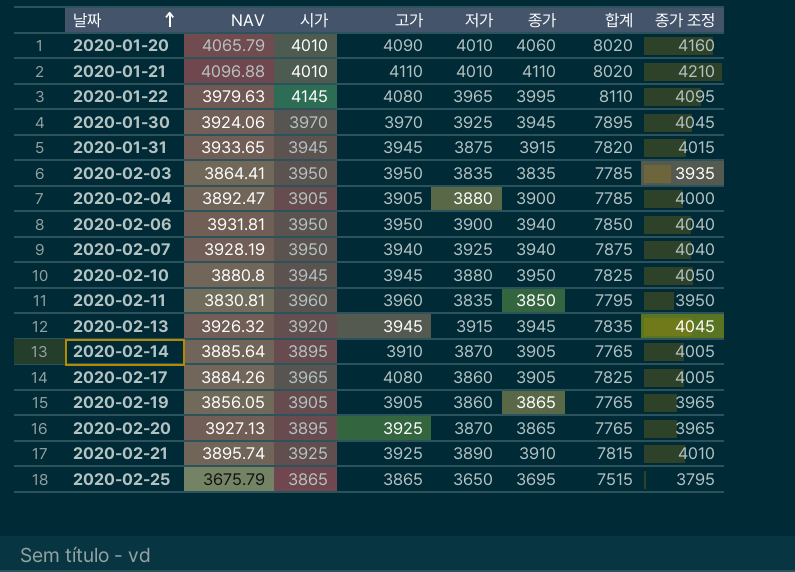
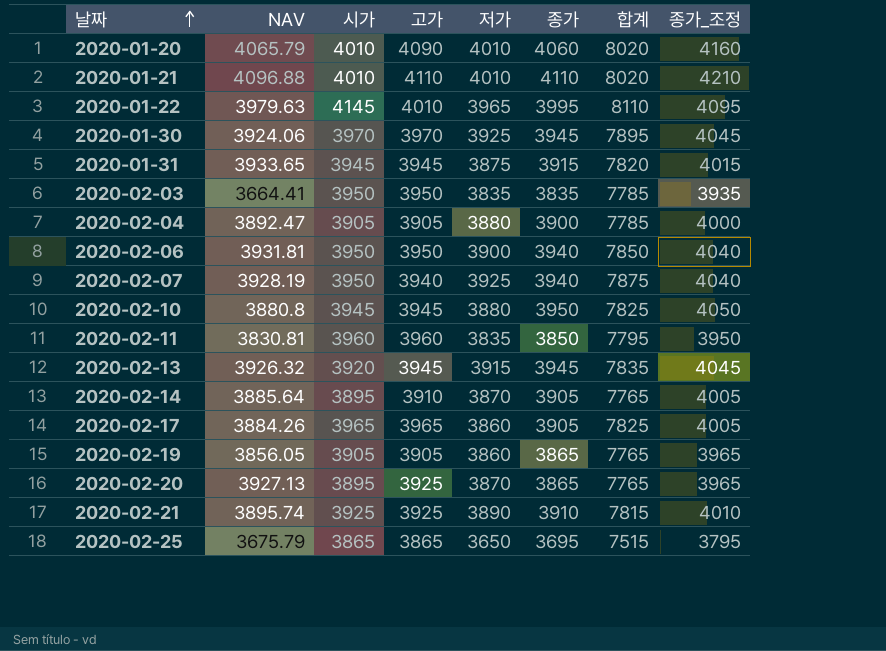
column name: 종가 조정 -> 종가_조정
2020-01-22 | 고가: 4080 -> 4010
2020-02-03 | NAV: 3864.41 -> 3664.41
2020-02-17 | 고가: 4080 -> 3965

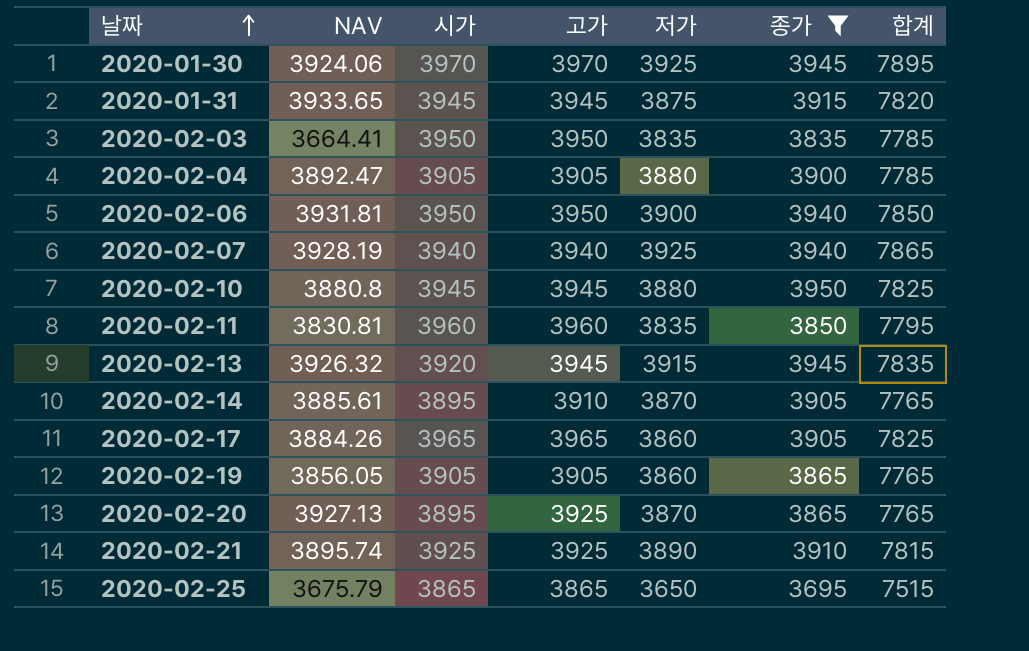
filter: none -> 종가 <= 3950
column 종가_조정 | formula: [종가] + 100 -> none
2020-02-07 | 시가: 3950 -> 3940
2020-02-07 | 합계: 7875 -> 7865
2020-02-14 | NAV: 3885.64 -> 3885.61

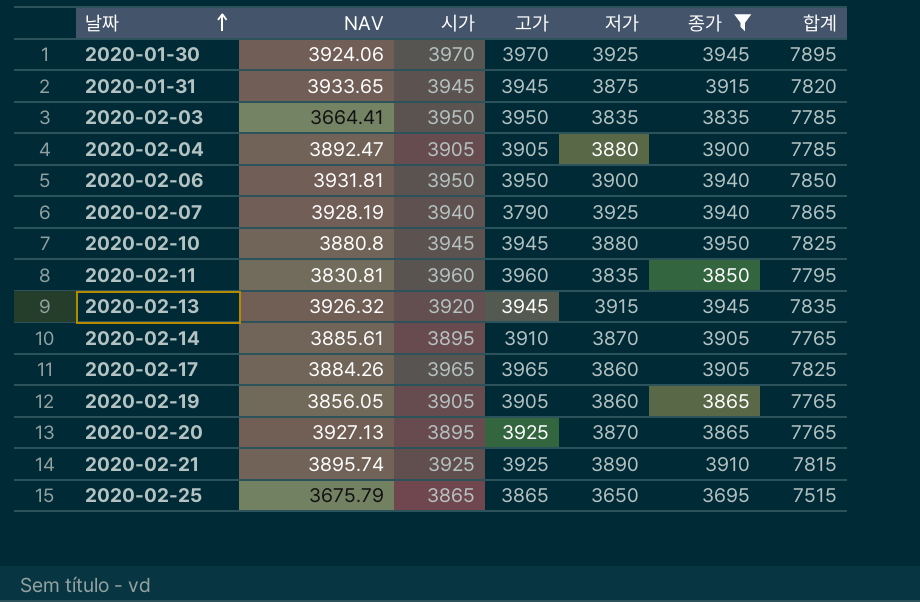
2020-02-07 | 고가: 3940 -> 3790

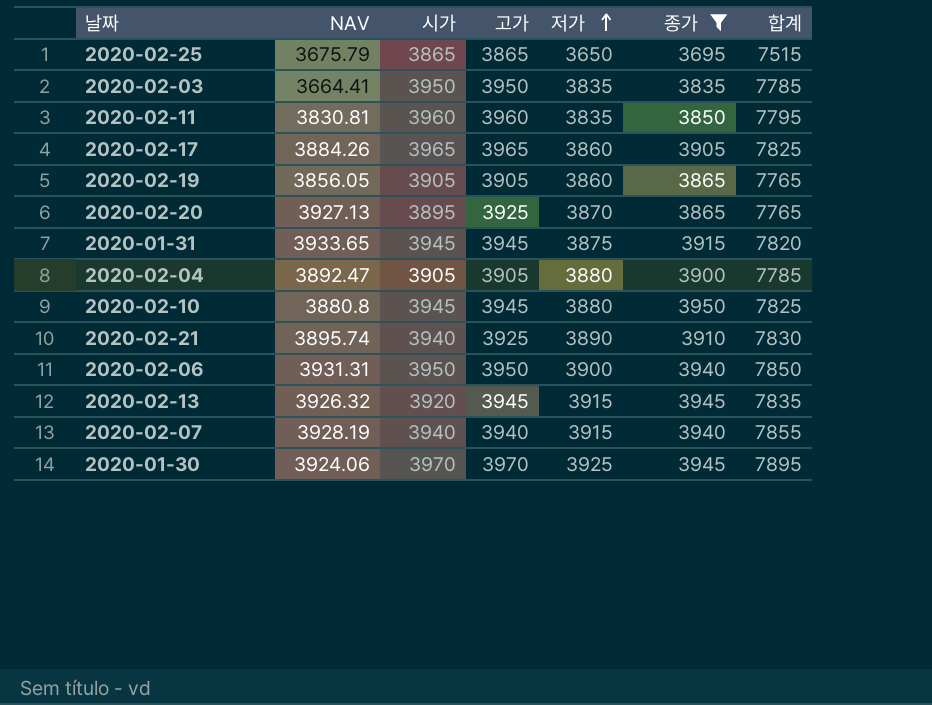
row order: 날짜 ascending -> 저가 ascending
row 2020-02-14: 3885.61 | 3895 | 3910 | 3870 | 3905 | 7765 -> none
2020-02-21 | 시가: 3925 -> 3940
2020-02-21 | 합계: 7815 -> 7830
2020-02-06 | NAV: 3931.81 -> 3931.31
2020-02-07 | 고가: 3790 -> 3940
2020-02-07 | 저가: 3925 -> 3915
2020-02-07 | 합계: 7865 -> 7855

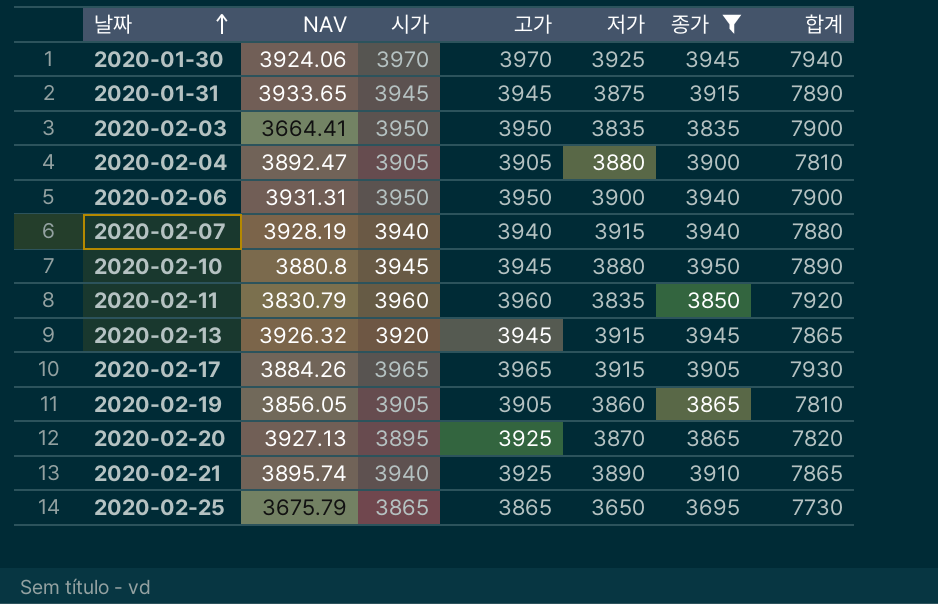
row order: 저가 ascending -> 날짜 ascending
column 합계 | formula: [시가] + [저가] -> [시가] + [고가]
2020-02-11 | NAV: 3830.81 -> 3830.79
2020-02-17 | 저가: 3860 -> 3915

